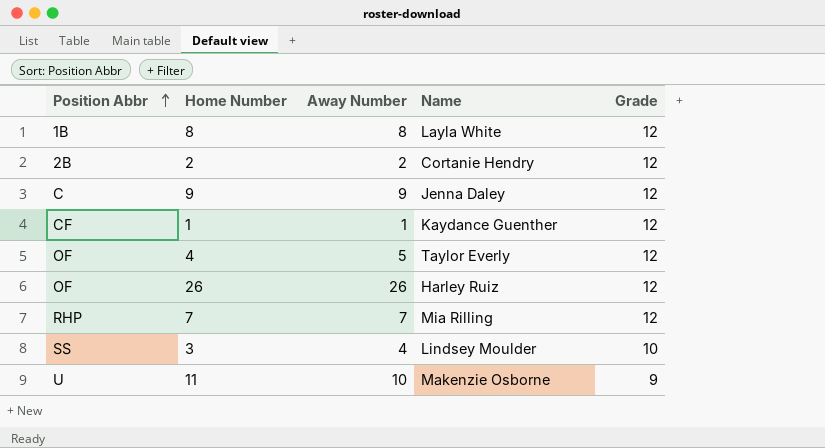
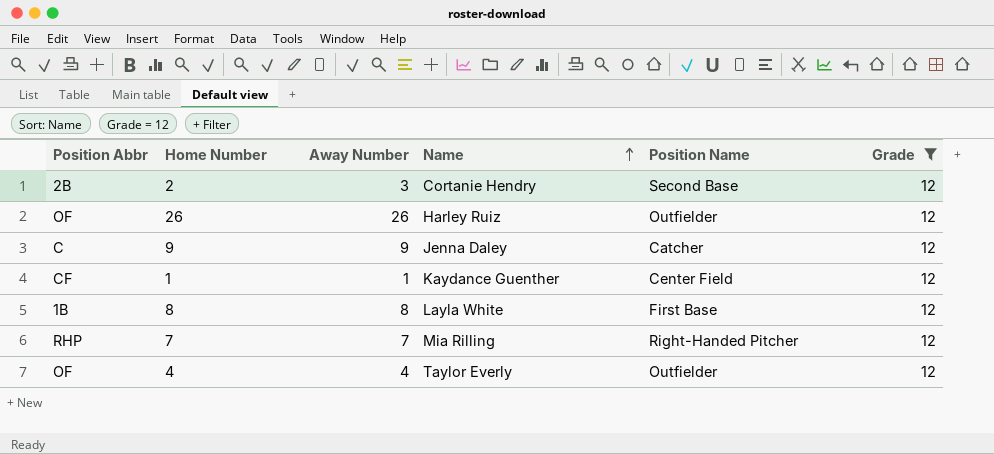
filter: none -> Grade = 12
row order: Position Abbr ascending -> Name ascending
column Position Name | position: none -> 5
2 | Away Number: 2 -> 3
4 | Away Number: 5 -> 4

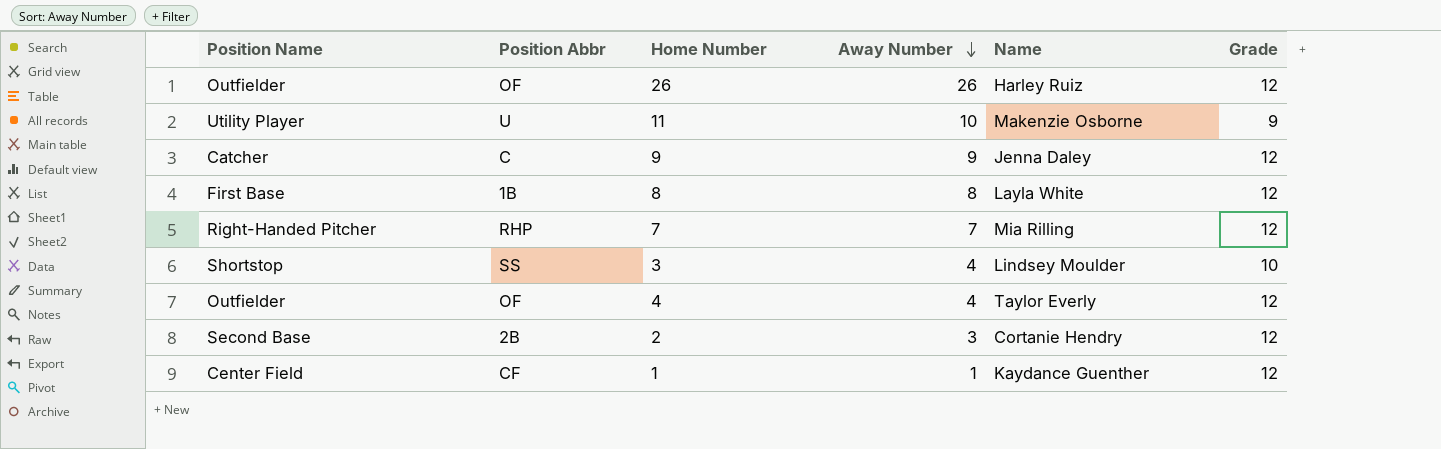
filter: Grade = 12 -> none
row order: Name ascending -> Away Number descending
column Position Name | position: 5 -> 1

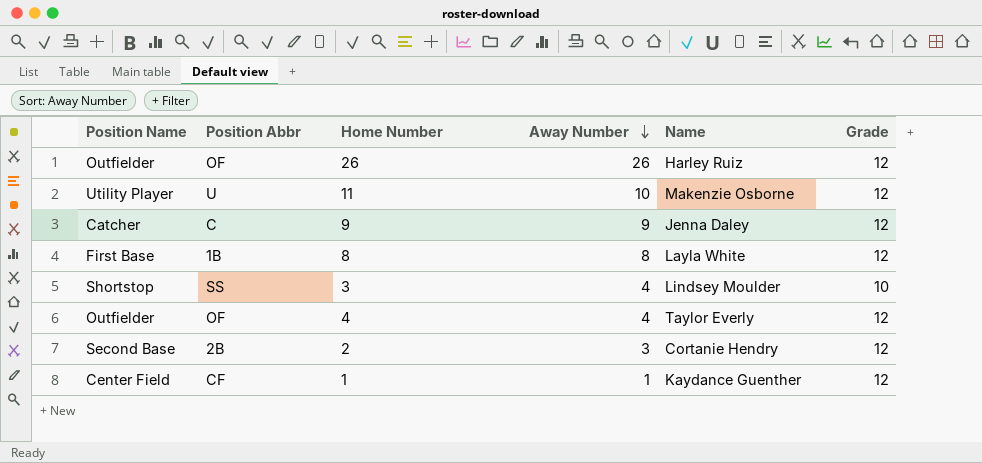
row 7: Right-Handed Pitcher | RHP | 7 | Mia Rilling | 12 -> none
11 | Grade: 9 -> 12

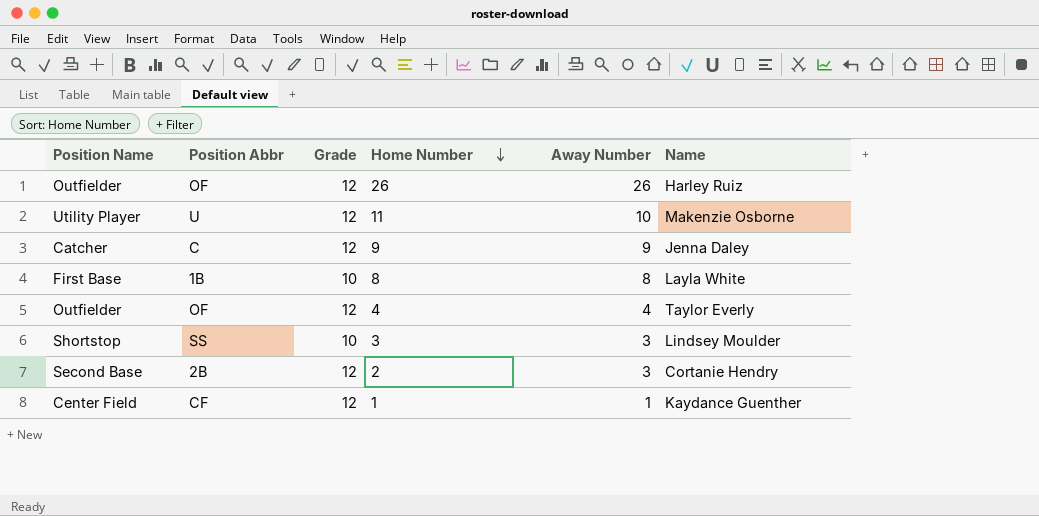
row order: Away Number descending -> Home Number descending
column Grade | position: 6 -> 3
8 | Grade: 12 -> 10
3 | Away Number: 4 -> 3

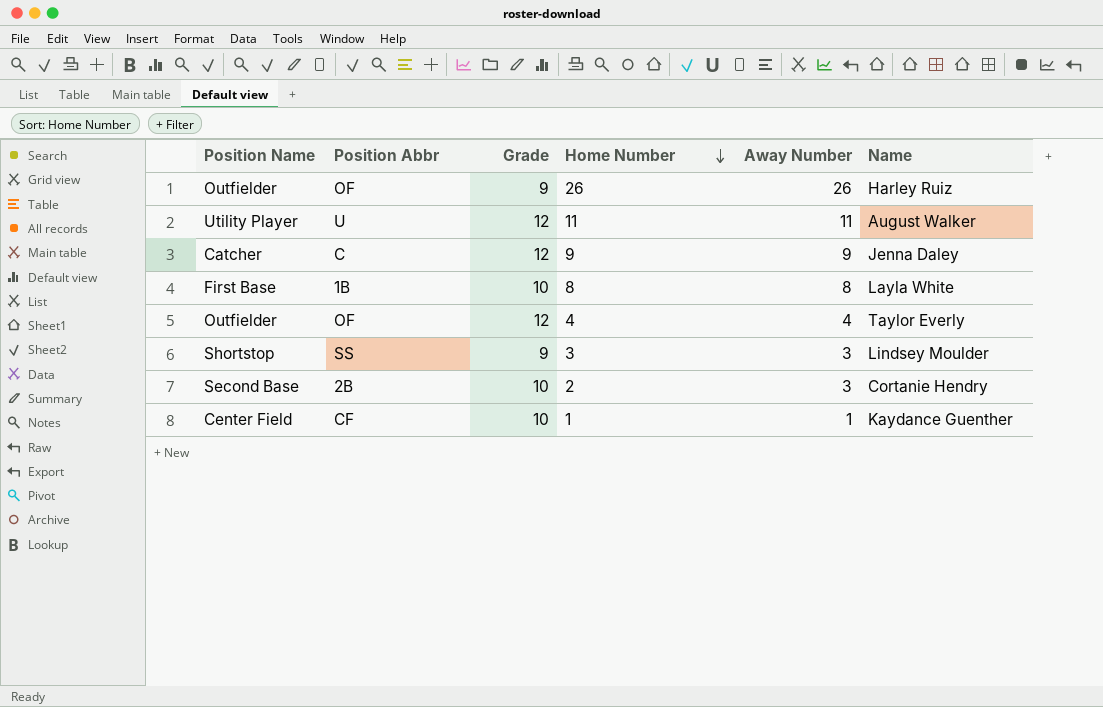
26 | Grade: 12 -> 9
11 | Away Number: 10 -> 11
11 | Name: Makenzie Osborne -> August Walker
3 | Grade: 10 -> 9
2 | Grade: 12 -> 10
1 | Grade: 12 -> 10

